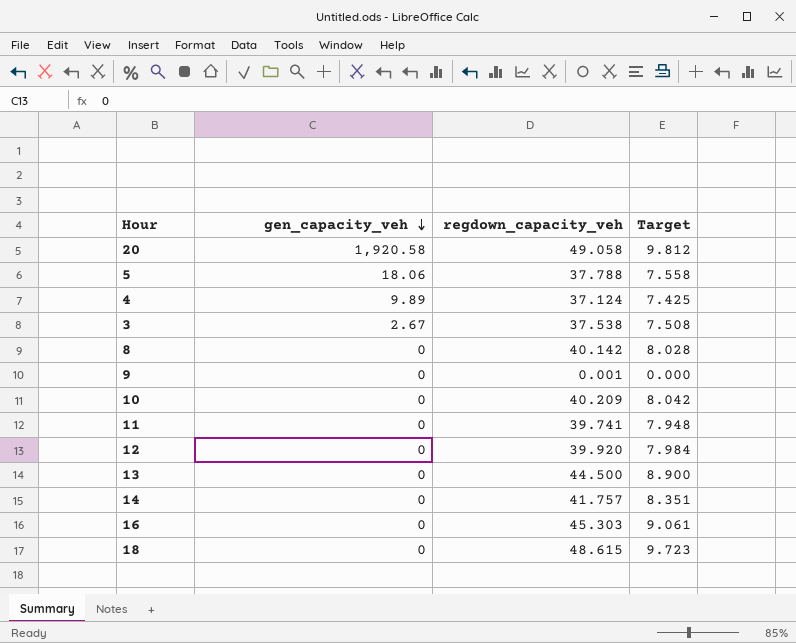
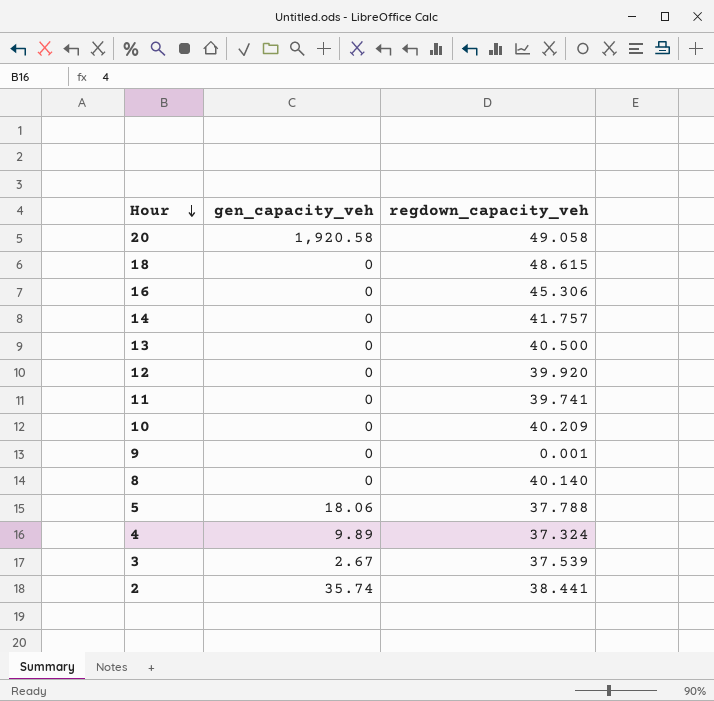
row order: gen_capacity_veh descending -> Hour descending
column Target | formula: [regdown_capacity_veh] * 0.2 -> none
16 | regdown_capacity_veh: 45.303 -> 45.306
13 | regdown_capacity_veh: 44.500 -> 40.500
8 | regdown_capacity_veh: 40.142 -> 40.140
4 | regdown_capacity_veh: 37.124 -> 37.324
3 | regdown_capacity_veh: 37.538 -> 37.539
row 2: none -> 35.74 | 38.441

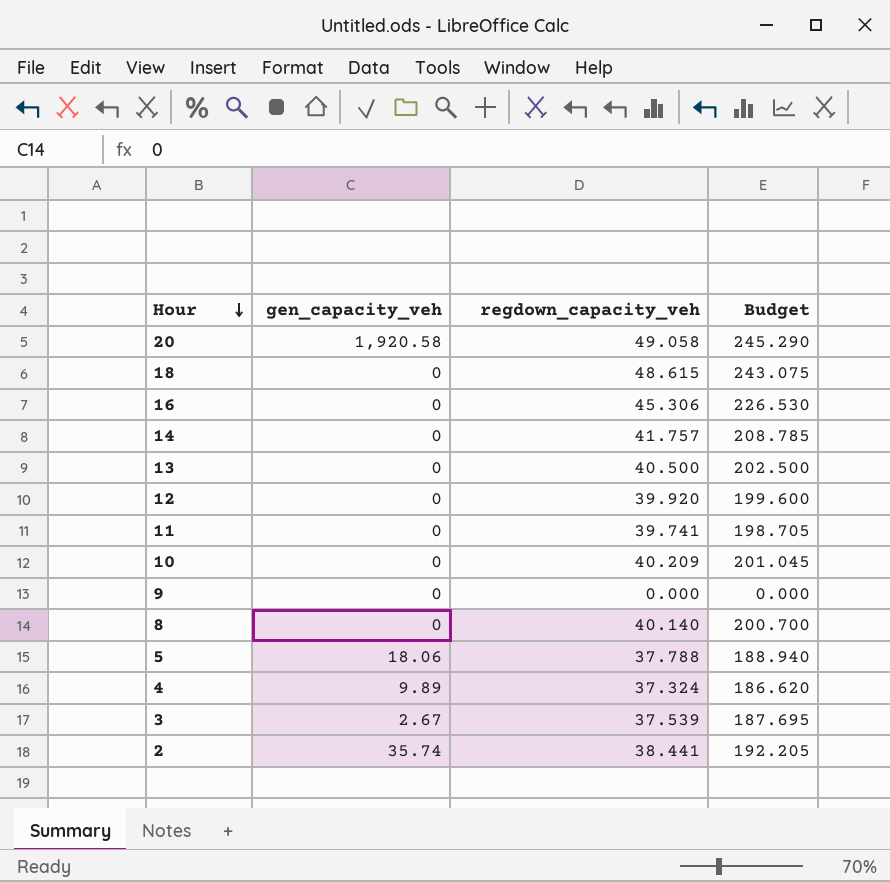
column Budget | formula: none -> [regdown_capacity_veh] * 5
9 | regdown_capacity_veh: 0.001 -> 0.000

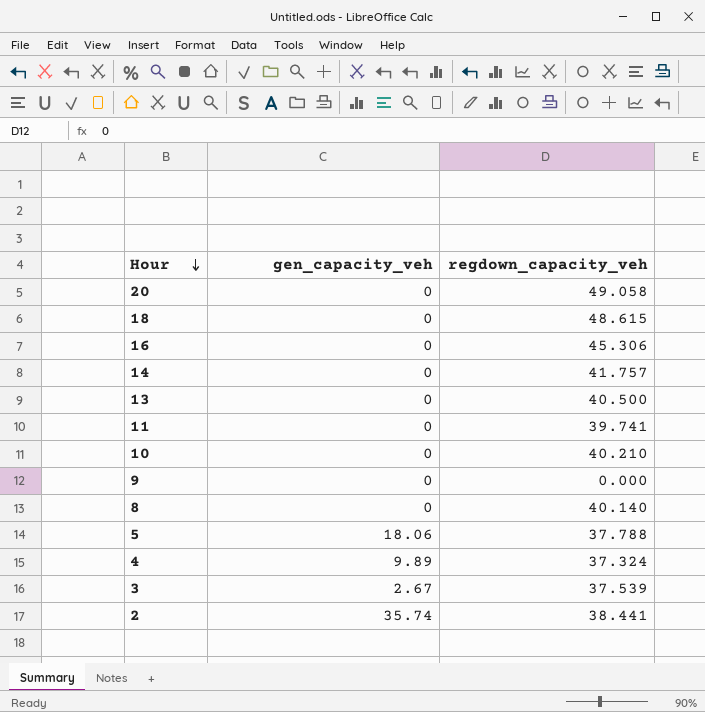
column Budget | formula: [regdown_capacity_veh] * 5 -> none
row 12: 0 | 39.920 | 199.600 -> none
20 | gen_capacity_veh: 1,920.58 -> 0
10 | regdown_capacity_veh: 40.209 -> 40.210

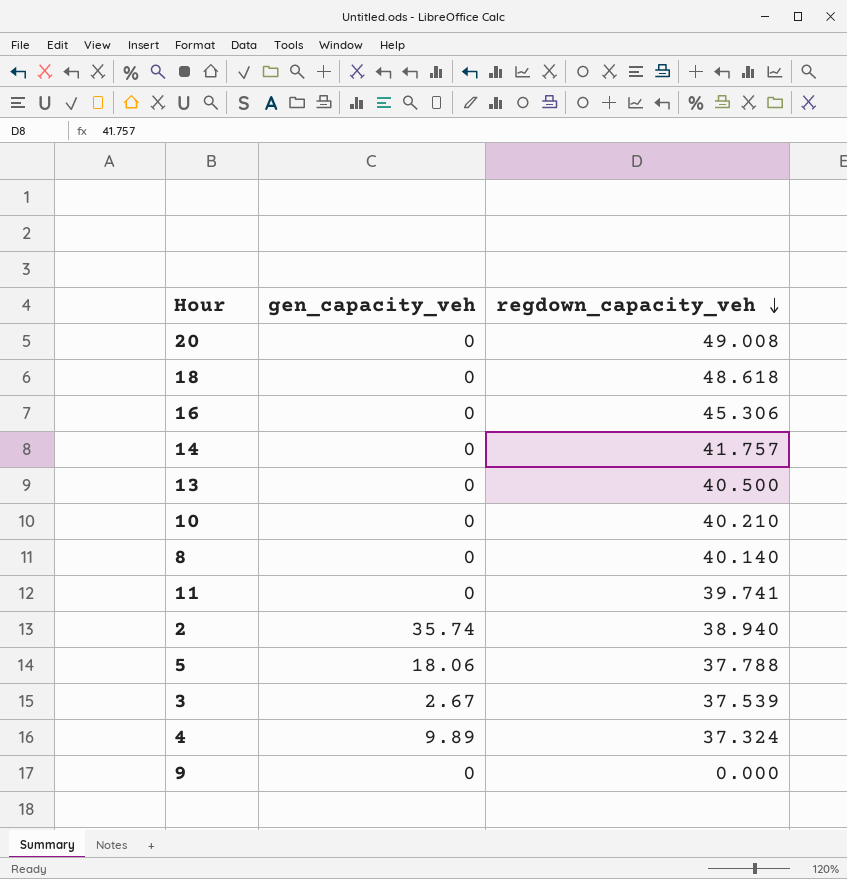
row order: Hour descending -> regdown_capacity_veh descending
20 | regdown_capacity_veh: 49.058 -> 49.008
18 | regdown_capacity_veh: 48.615 -> 48.618
2 | regdown_capacity_veh: 38.441 -> 38.940

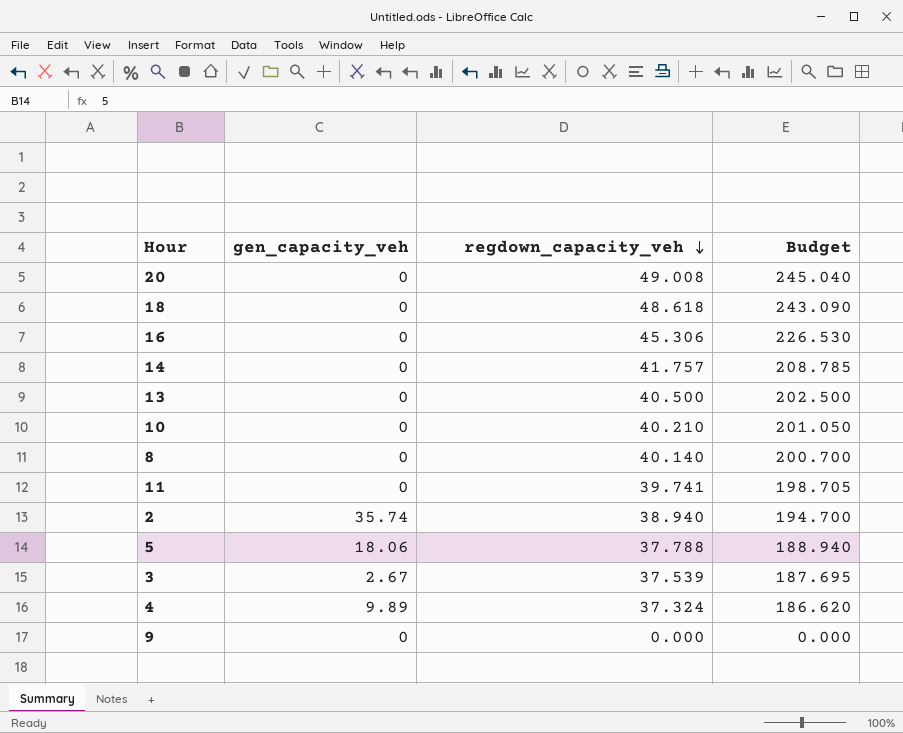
column Budget | formula: none -> [regdown_capacity_veh] * 5

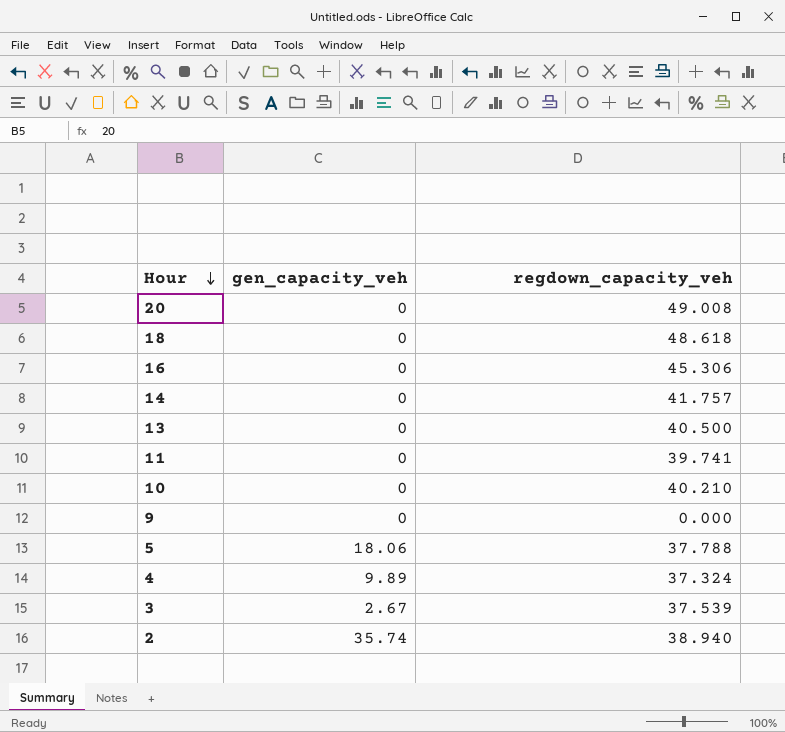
row order: regdown_capacity_veh descending -> Hour descending
column Budget | formula: [regdown_capacity_veh] * 5 -> none
row 8: 0 | 40.140 | 200.700 -> none

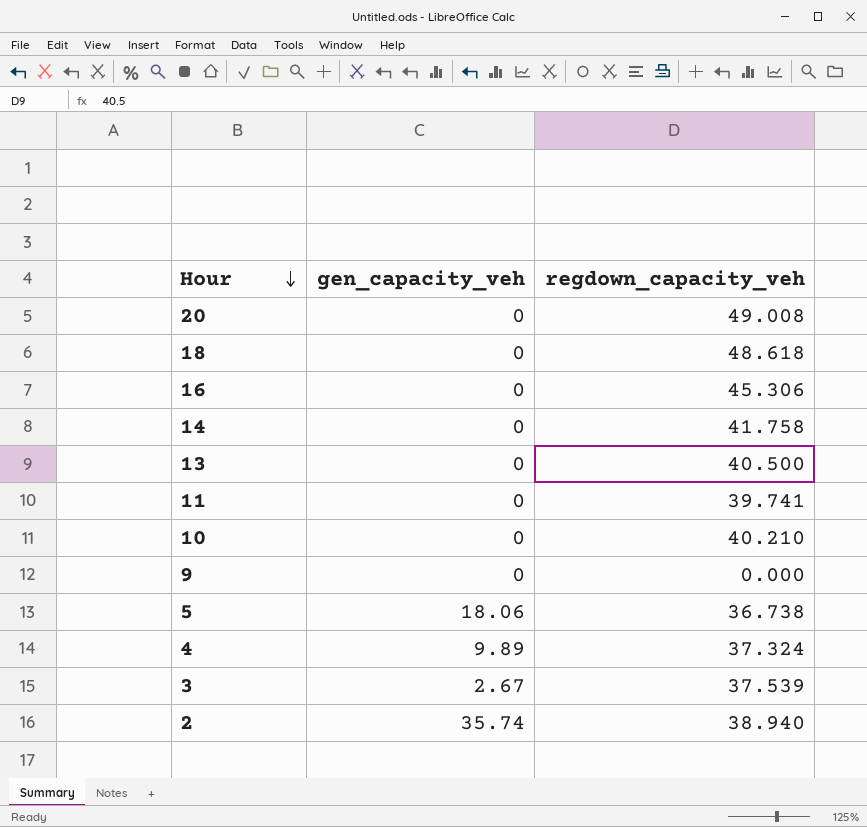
14 | regdown_capacity_veh: 41.757 -> 41.758
5 | regdown_capacity_veh: 37.788 -> 36.738

